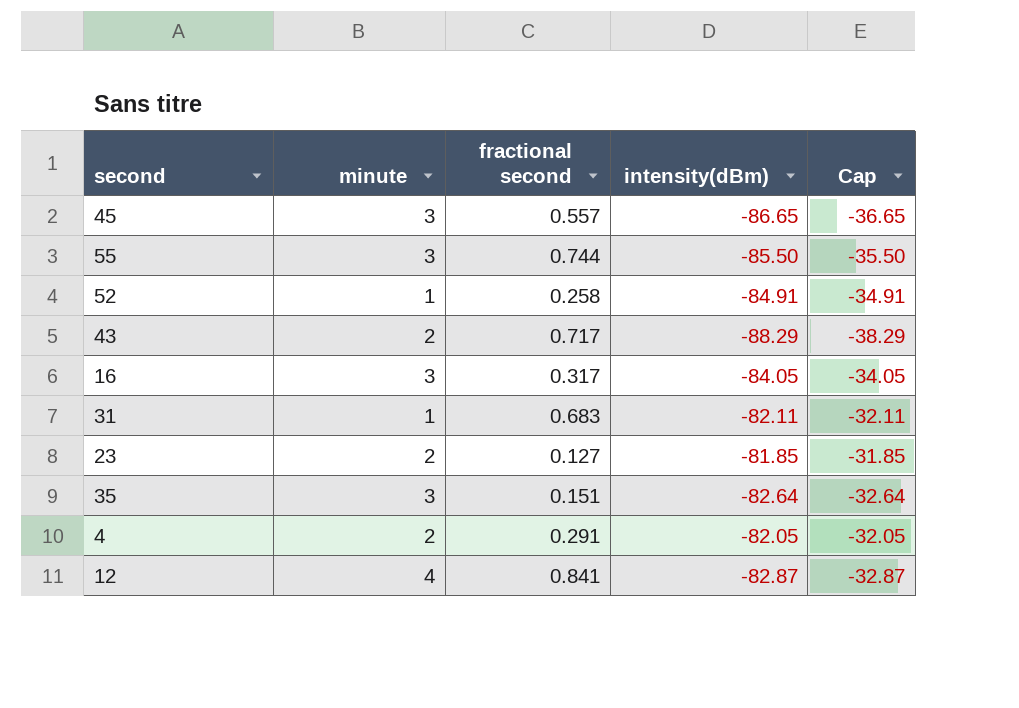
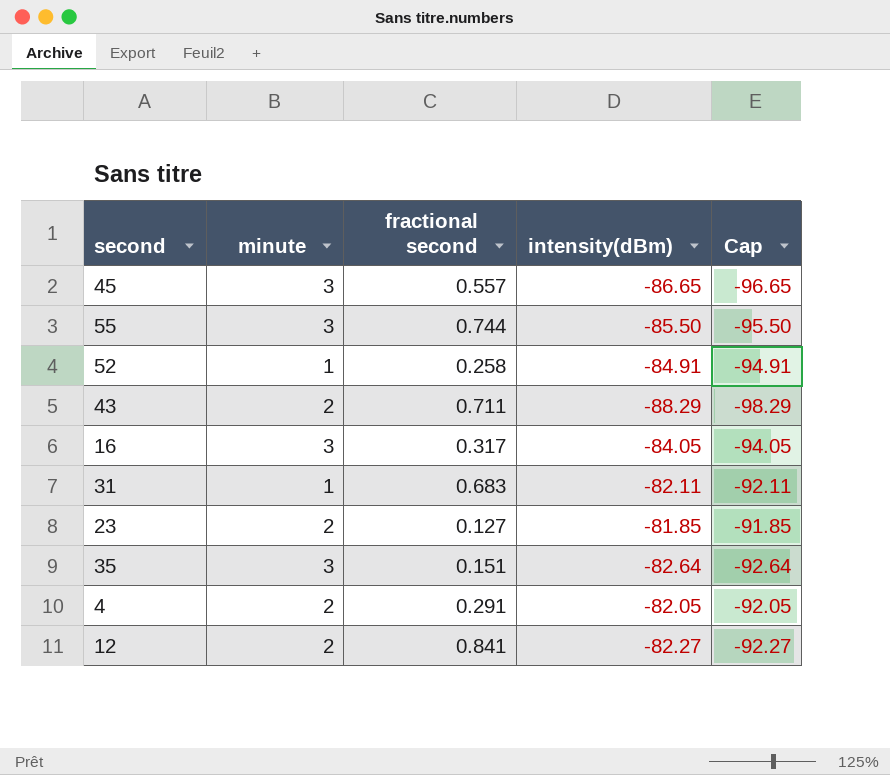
column Cap | formula: [intensity(dBm)] + 50 -> [intensity(dBm)] - 10
43 | fractional second: 0.717 -> 0.711
12 | minute: 4 -> 2
12 | intensity(dBm): -82.87 -> -82.27

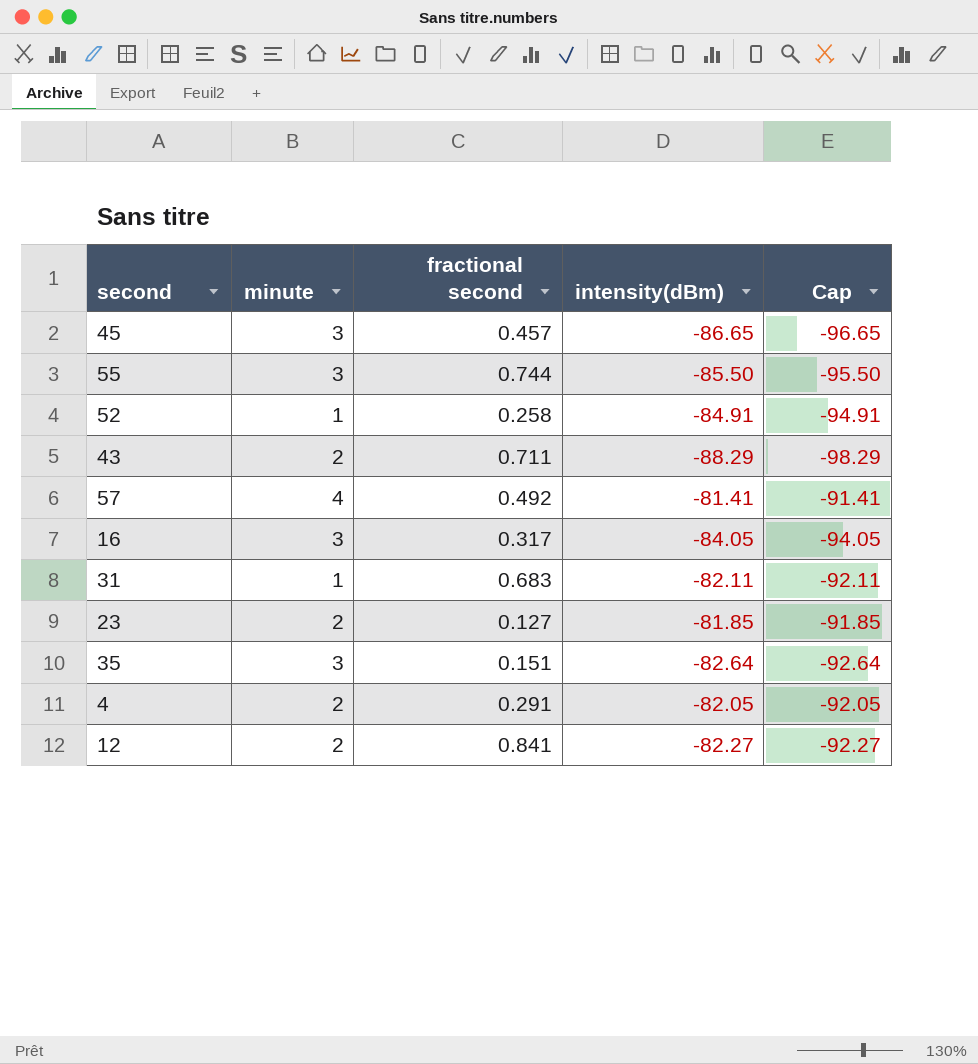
45 | fractional second: 0.557 -> 0.457
row 57: none -> 4 | 0.492 | -81.41 | -91.41

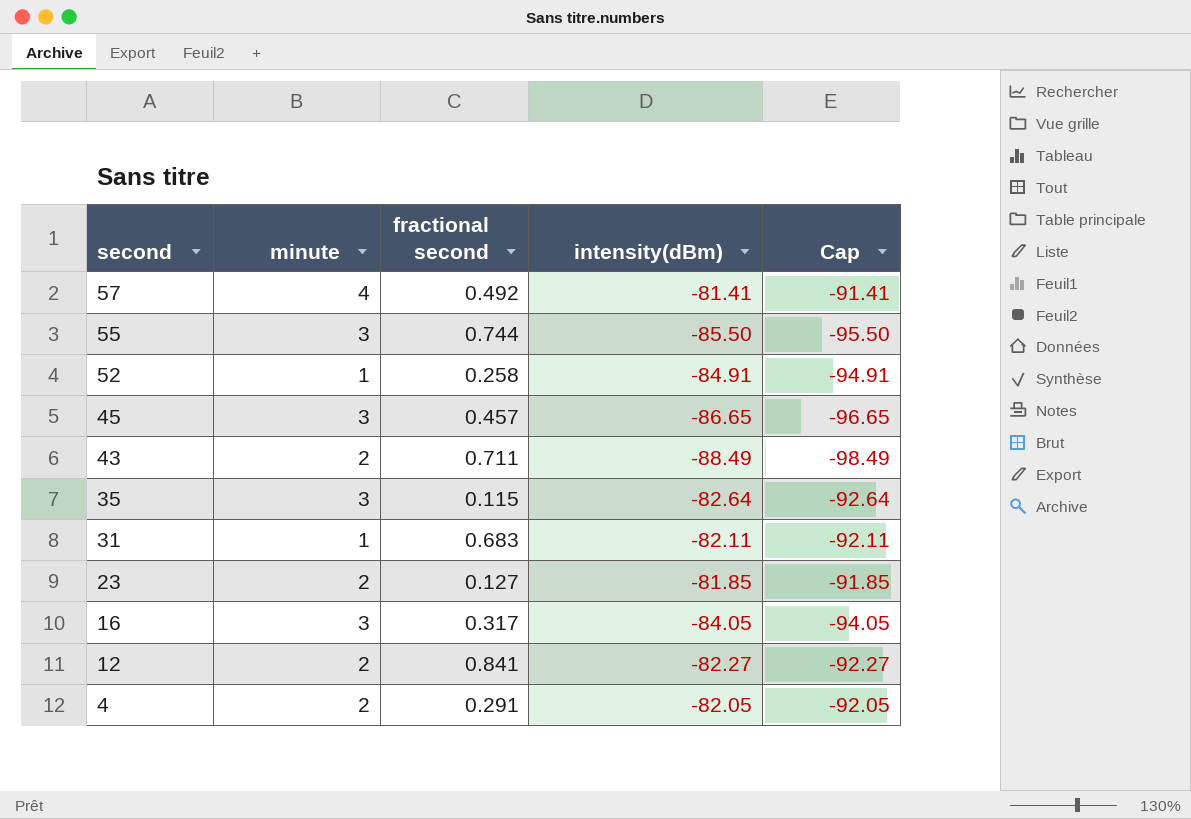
row order: none -> second descending
43 | intensity(dBm): -88.29 -> -88.49
43 | Cap: -98.29 -> -98.49
35 | fractional second: 0.151 -> 0.115

